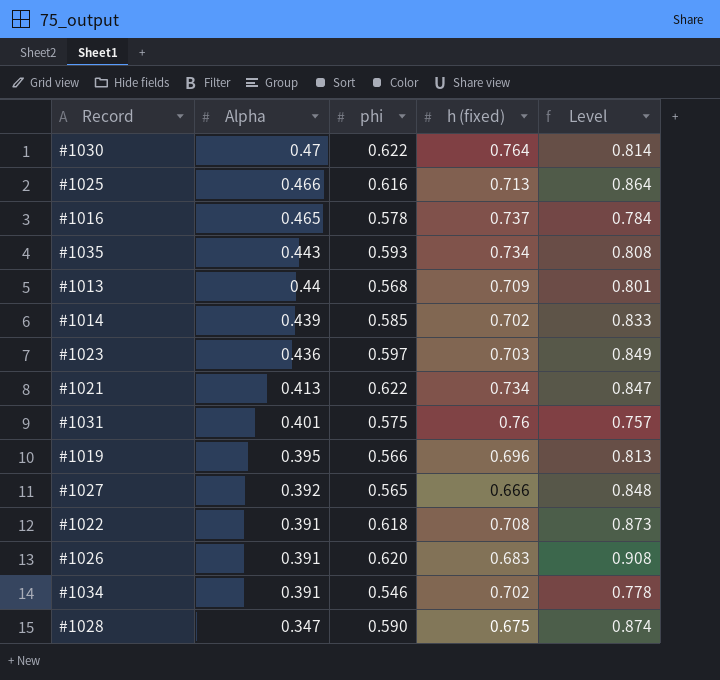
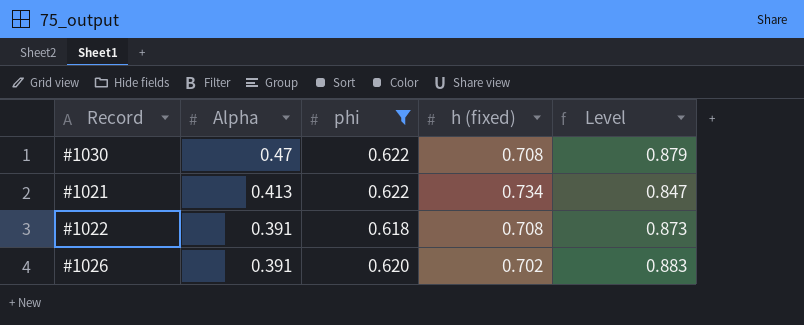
filter: none -> phi >= 0.618
#1030 | h (fixed): 0.764 -> 0.708
#1030 | Level: 0.814 -> 0.879
#1026 | h (fixed): 0.683 -> 0.702
#1026 | Level: 0.908 -> 0.883

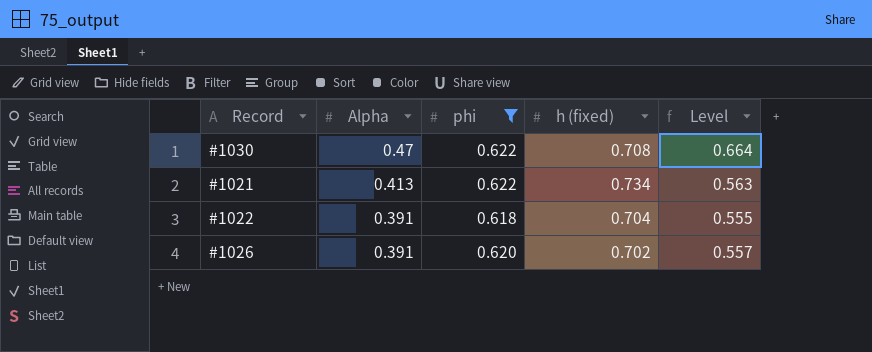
column Level | formula: [phi] / [h (fixed)] -> [Alpha] / [h (fixed)]
#1022 | h (fixed): 0.708 -> 0.704

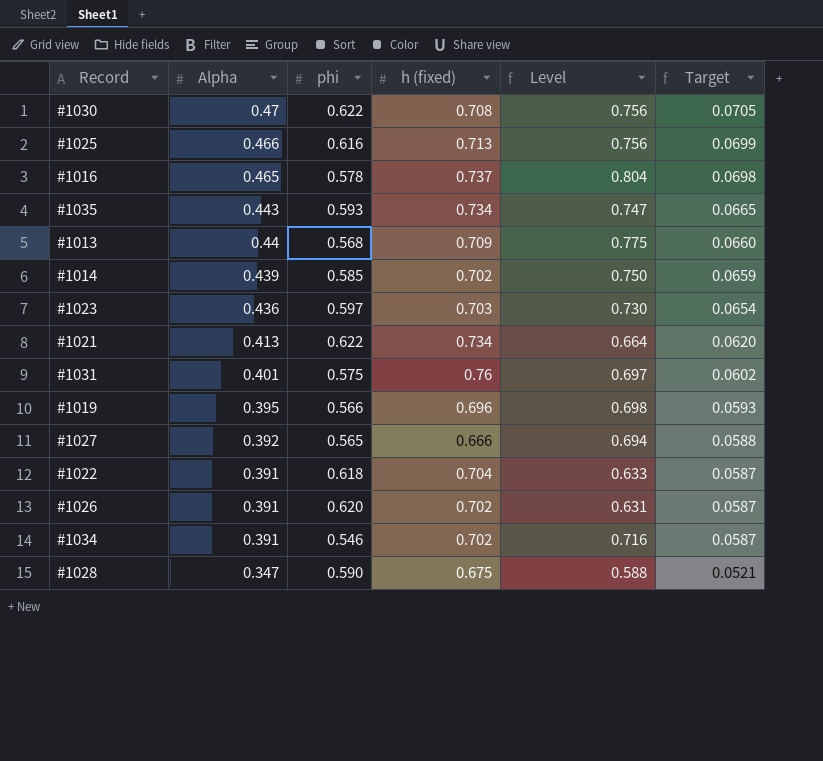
filter: phi >= 0.618 -> none
column Level | formula: [Alpha] / [h (fixed)] -> [Alpha] / [phi]
column Target | formula: none -> [Alpha] * 0.15

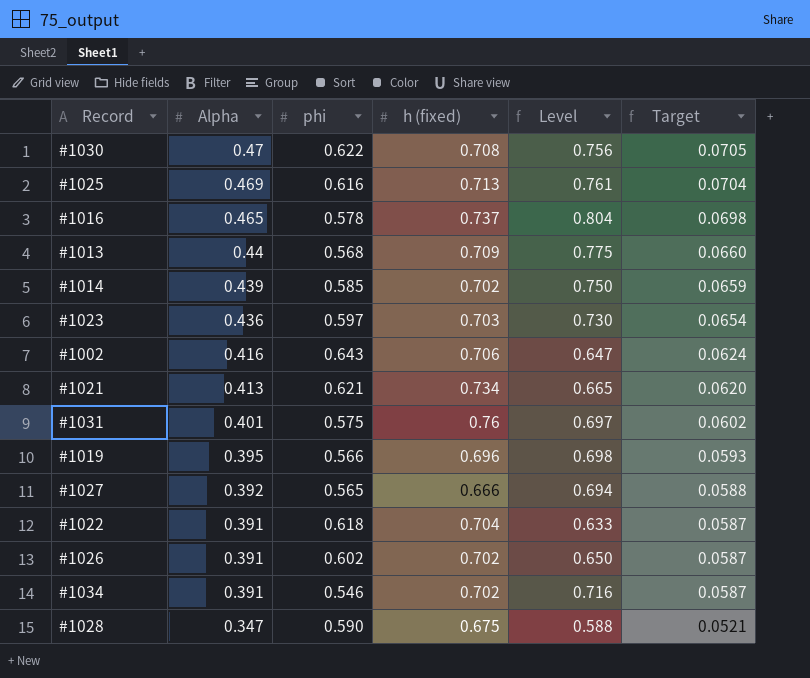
row #1035: 0.443 | 0.593 | 0.734 | 0.747 | 0.0665 -> none
#1025 | Alpha: 0.466 -> 0.469
#1025 | Level: 0.756 -> 0.761
#1025 | Target: 0.0699 -> 0.0704
row #1002: none -> 0.416 | 0.643 | 0.706 | 0.647 | 0.0624
#1021 | phi: 0.622 -> 0.621
#1021 | Level: 0.664 -> 0.665
#1026 | phi: 0.620 -> 0.602
#1026 | Level: 0.631 -> 0.650

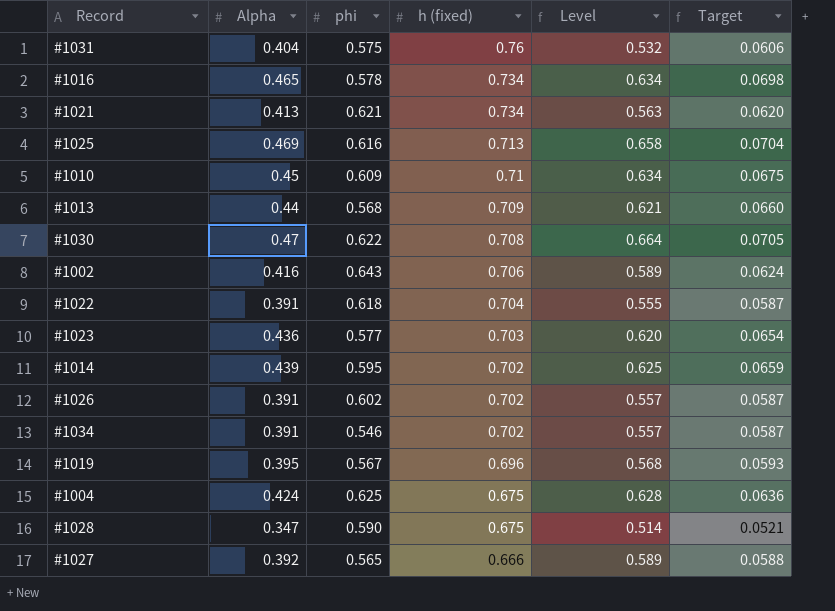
row order: Alpha descending -> h (fixed) descending
column Level | formula: [Alpha] / [phi] -> [Alpha] / [h (fixed)]
#1031 | Alpha: 0.401 -> 0.404
#1031 | Target: 0.0602 -> 0.0606
#1016 | h (fixed): 0.737 -> 0.734
row #1010: none -> 0.45 | 0.609 | 0.71 | 0.634 | 0.0675
#1023 | phi: 0.597 -> 0.577
#1014 | phi: 0.585 -> 0.595
#1019 | phi: 0.566 -> 0.567
row #1004: none -> 0.424 | 0.625 | 0.675 | 0.628 | 0.0636

